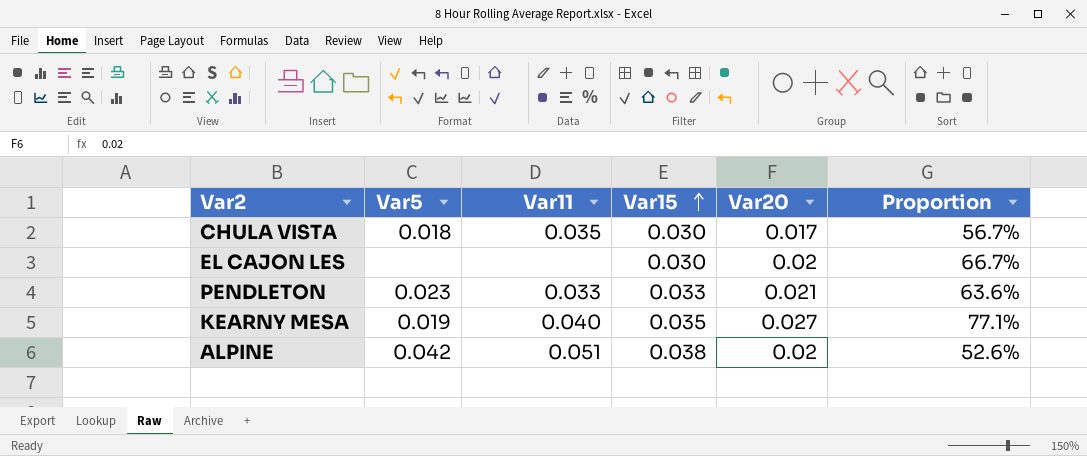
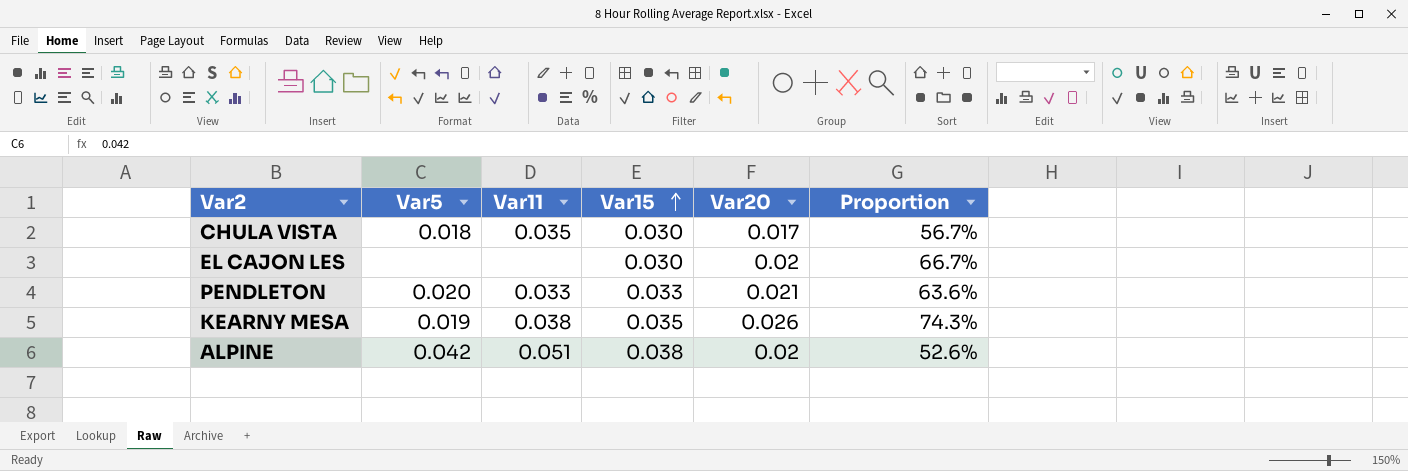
PENDLETON | Var5: 0.023 -> 0.020
KEARNY MESA | Var11: 0.040 -> 0.038
KEARNY MESA | Var20: 0.027 -> 0.026
KEARNY MESA | Proportion: 77.1% -> 74.3%

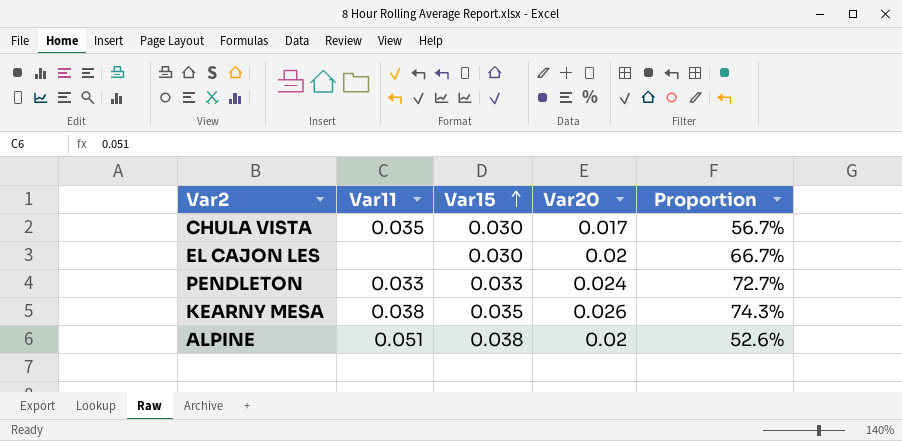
column Var5 | position: 2 -> none
PENDLETON | Var20: 0.021 -> 0.024
PENDLETON | Proportion: 63.6% -> 72.7%

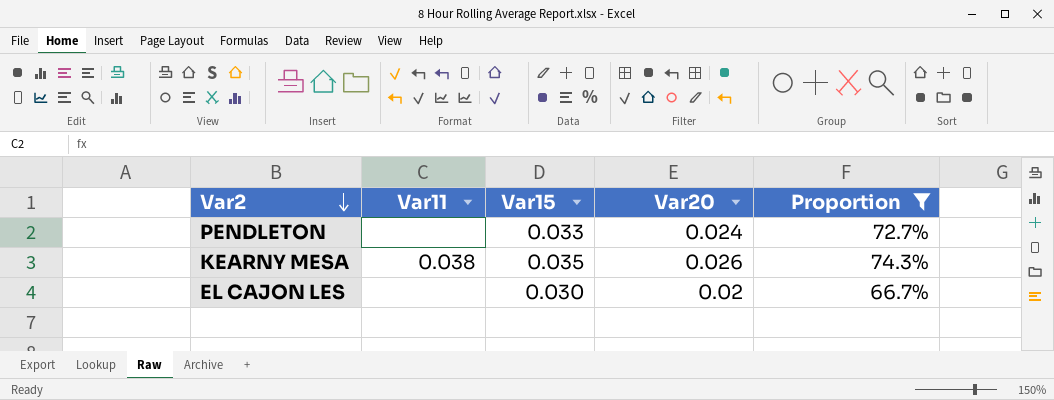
filter: none -> Proportion >= 66.7%
row order: Var15 ascending -> Var2 descending
PENDLETON | Var11: 0.033 -> none

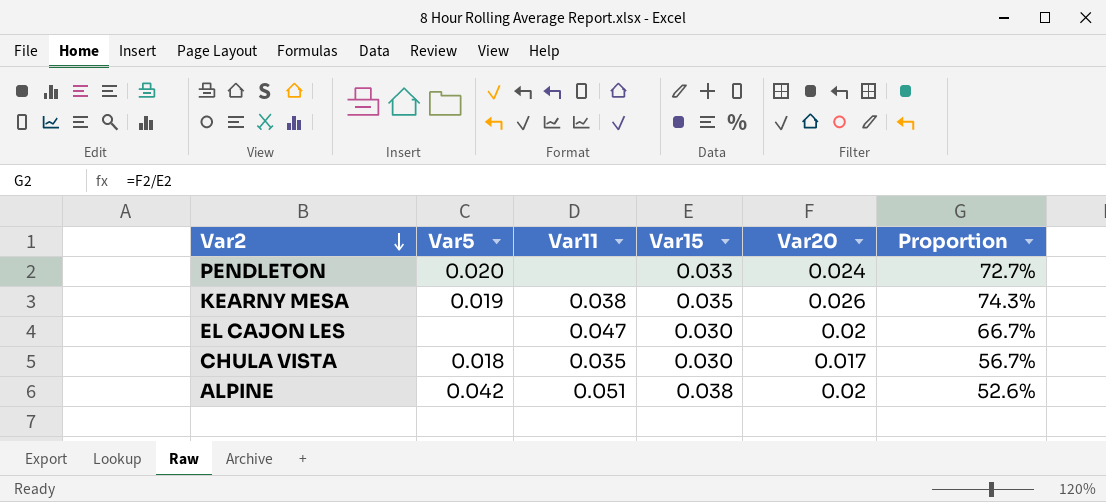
filter: Proportion >= 66.7% -> none
column Var5 | position: none -> 2
EL CAJON LES | Var11: none -> 0.047

